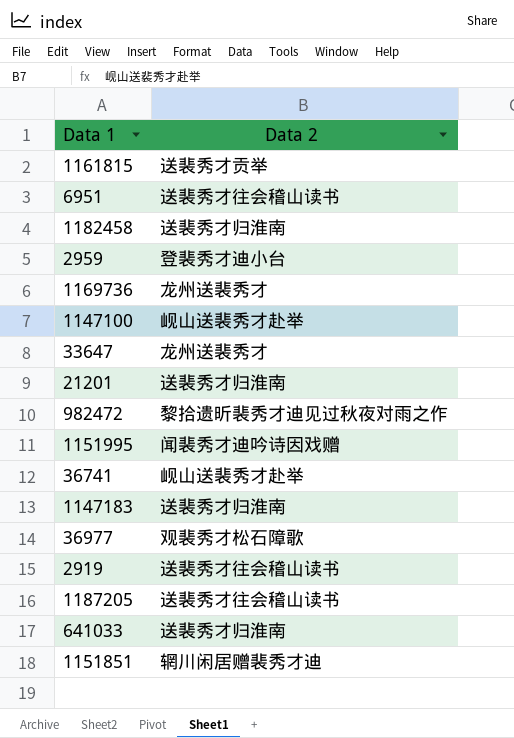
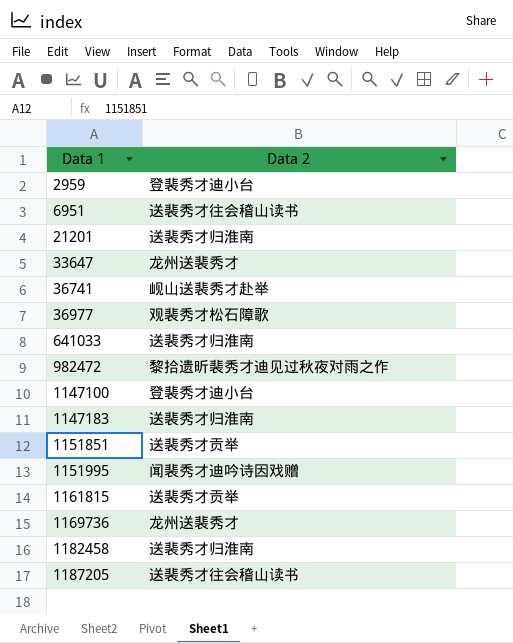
row order: none -> Data 1 ascending
row 2919: 送裴秀才往会稽山读书 -> none
1147100 | Data 2: 岘山送裴秀才赴举 -> 登裴秀才迪小台
1151851 | Data 2: 辋川闲居赠裴秀才迪 -> 送裴秀才贡举

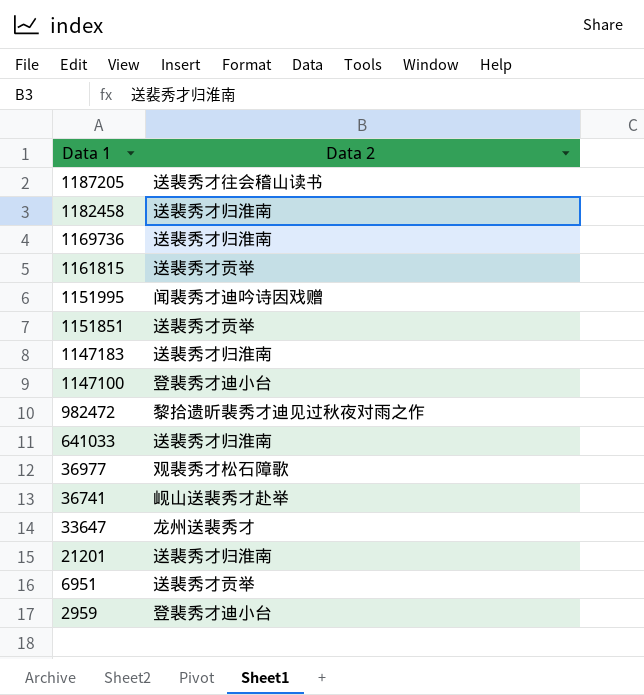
row order: Data 1 ascending -> Data 1 descending
1169736 | Data 2: 龙州送裴秀才 -> 送裴秀才归淮南
6951 | Data 2: 送裴秀才往会稽山读书 -> 送裴秀才贡举

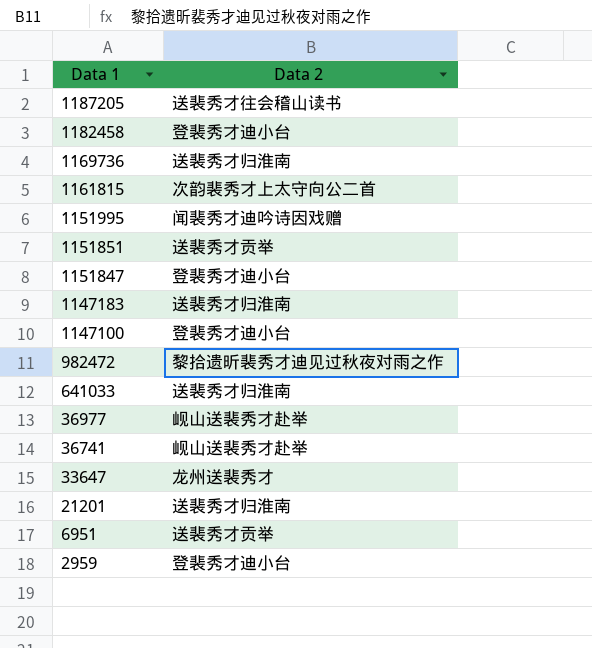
1182458 | Data 2: 送裴秀才归淮南 -> 登裴秀才迪小台
1161815 | Data 2: 送裴秀才贡举 -> 次韵裴秀才上太守向公二首
row 1151847: none -> 登裴秀才迪小台
36977 | Data 2: 观裴秀才松石障歌 -> 岘山送裴秀才赴举

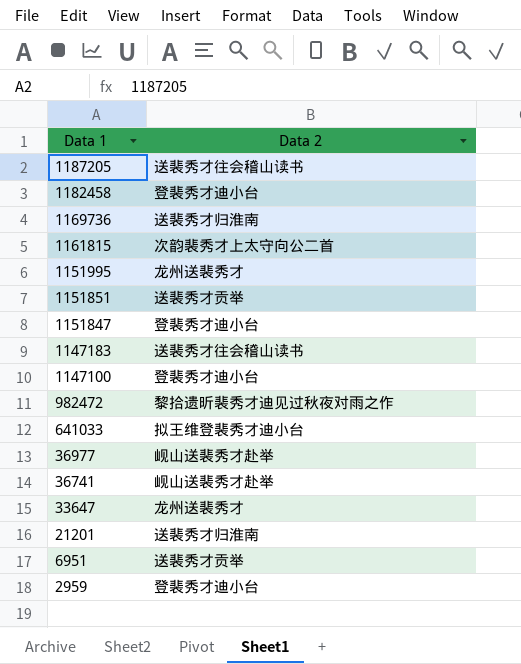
1151995 | Data 2: 闻裴秀才迪吟诗因戏赠 -> 龙州送裴秀才
1147183 | Data 2: 送裴秀才归淮南 -> 送裴秀才往会稽山读书
641033 | Data 2: 送裴秀才归淮南 -> 拟王维登裴秀才迪小台

